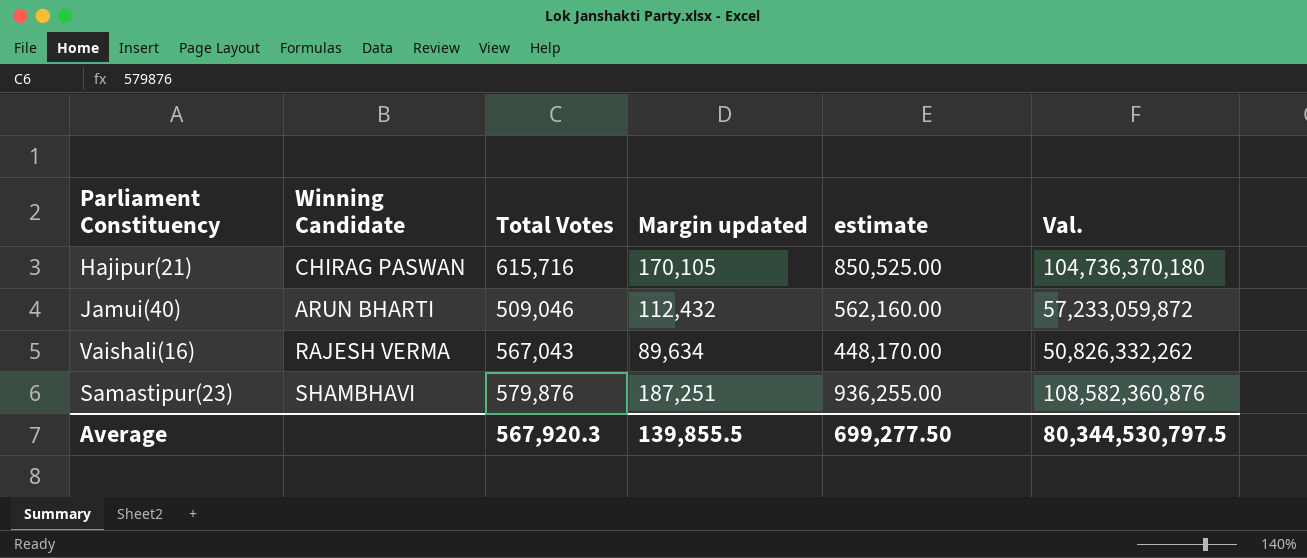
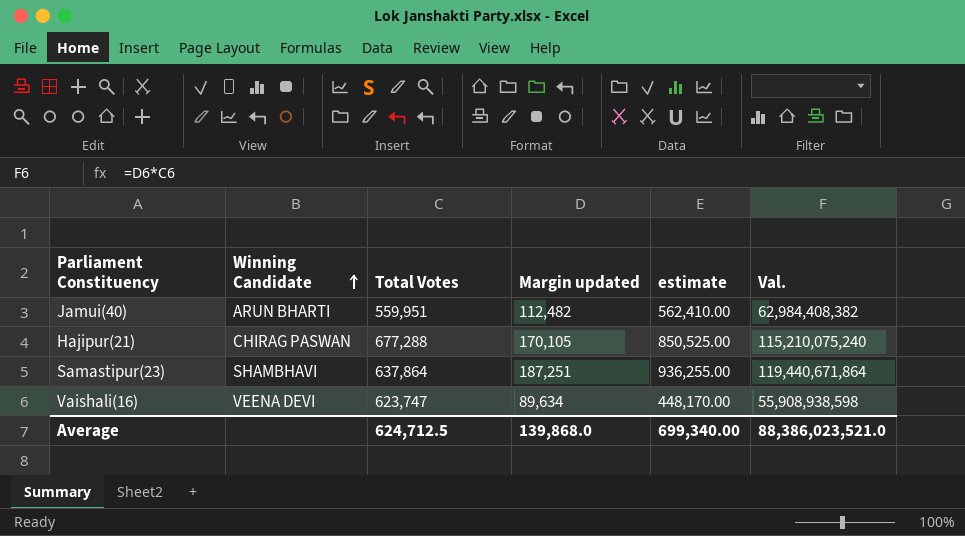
row order: none -> Winning Candidate ascending
Jamui(40) | Total Votes: 509,046 -> 559,951
Jamui(40) | Margin updated: 112,432 -> 112,482
Jamui(40) | estimate: 562,160.00 -> 562,410.00
Jamui(40) | Val.: 57,233,059,872 -> 62,984,408,382
Hajipur(21) | Total Votes: 615,716 -> 677,288
Hajipur(21) | Val.: 104,736,370,180 -> 115,210,075,240
Samastipur(23) | Total Votes: 579,876 -> 637,864
Samastipur(23) | Val.: 108,582,360,876 -> 119,440,671,864
Vaishali(16) | Winning Candidate: RAJESH VERMA -> VEENA DEVI
Vaishali(16) | Total Votes: 567,043 -> 623,747
Vaishali(16) | Val.: 50,826,332,262 -> 55,908,938,598
Average | Total Votes: 567,920.3 -> 624,712.5
Average | Margin updated: 139,855.5 -> 139,868.0
Average | estimate: 699,277.50 -> 699,340.00
Average | Val.: 80,344,530,797.5 -> 88,386,023,521.0

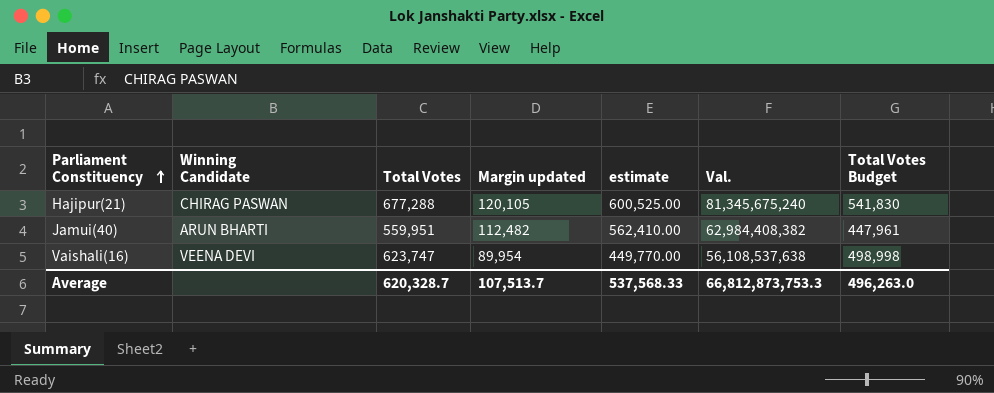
row order: Winning Candidate ascending -> Parliament Constituency ascending
column Total Votes Budget | formula: none -> [Total Votes] * 0.8
row Samastipur(23): SHAMBHAVI | 637,864 | 187,251 | 936,255.00 | 119,440,671,864 -> none
Hajipur(21) | Margin updated: 170,105 -> 120,105
Hajipur(21) | estimate: 850,525.00 -> 600,525.00
Hajipur(21) | Val.: 115,210,075,240 -> 81,345,675,240
Vaishali(16) | Margin updated: 89,634 -> 89,954
Vaishali(16) | estimate: 448,170.00 -> 449,770.00
Vaishali(16) | Val.: 55,908,938,598 -> 56,108,537,638
Average | Total Votes: 624,712.5 -> 620,328.7
Average | Margin updated: 139,868.0 -> 107,513.7
Average | estimate: 699,340.00 -> 537,568.33
Average | Val.: 88,386,023,521.0 -> 66,812,873,753.3

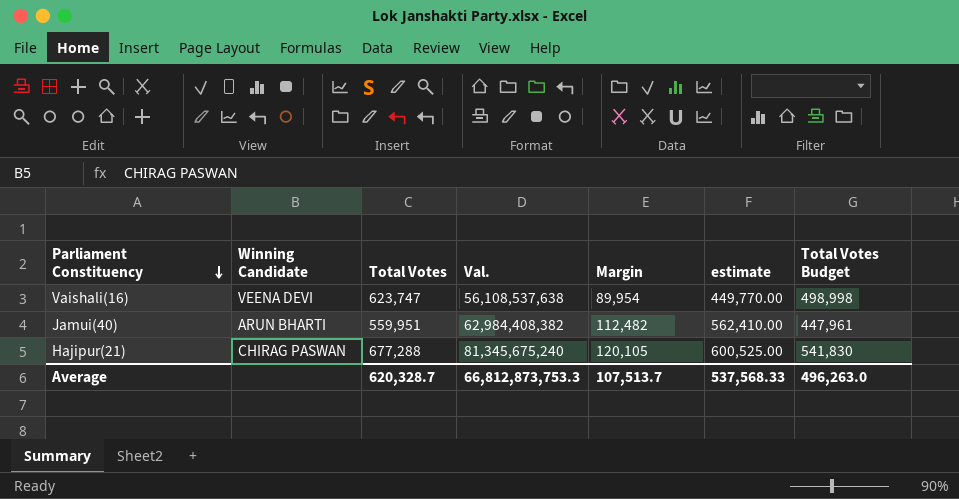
row order: Parliament Constituency ascending -> Parliament Constituency descending
column Val. | position: 6 -> 4
column name: Margin updated -> Margin

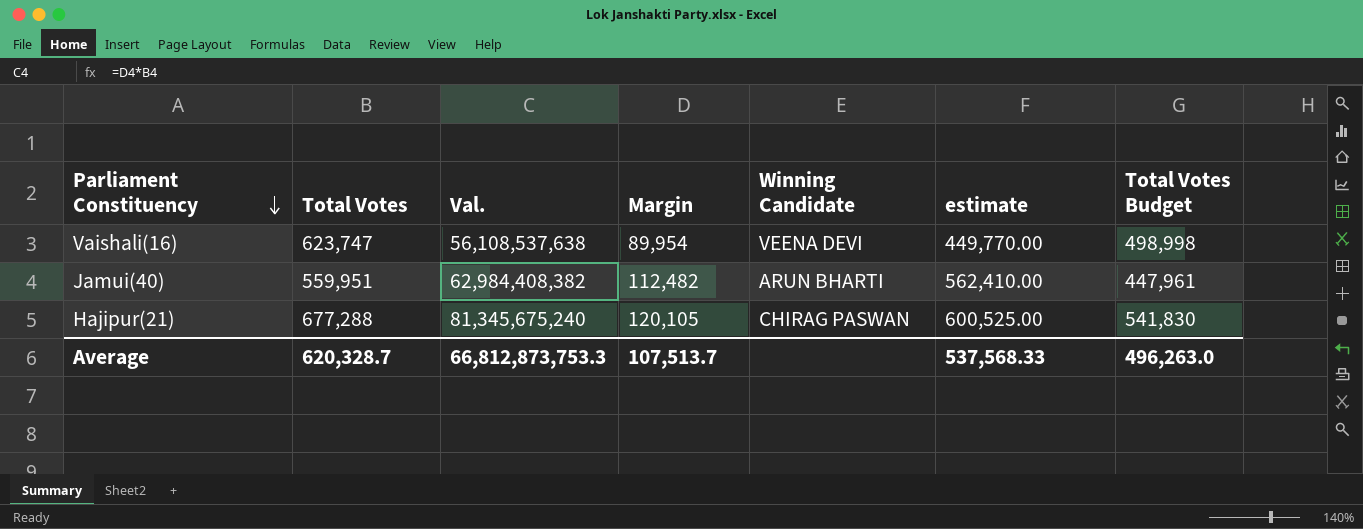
column Winning Candidate | position: 2 -> 5

